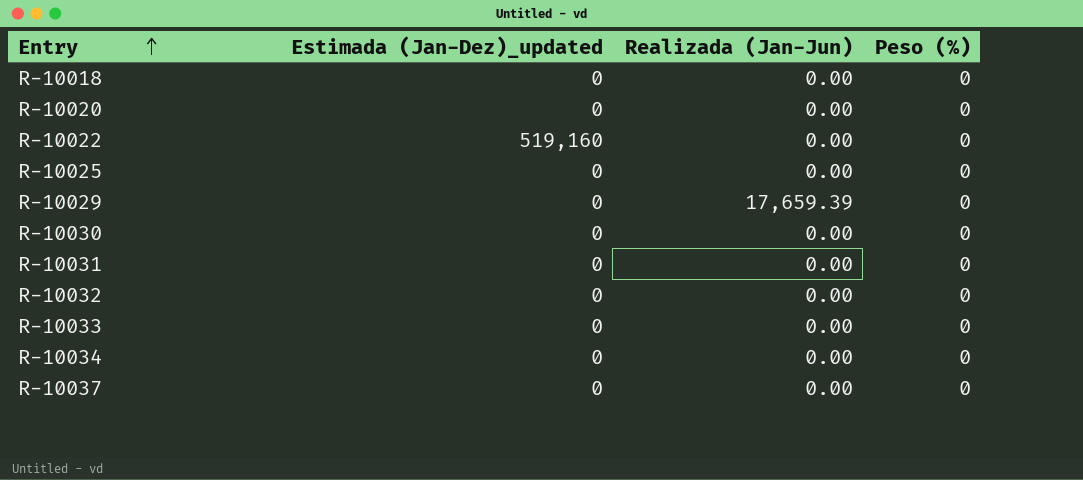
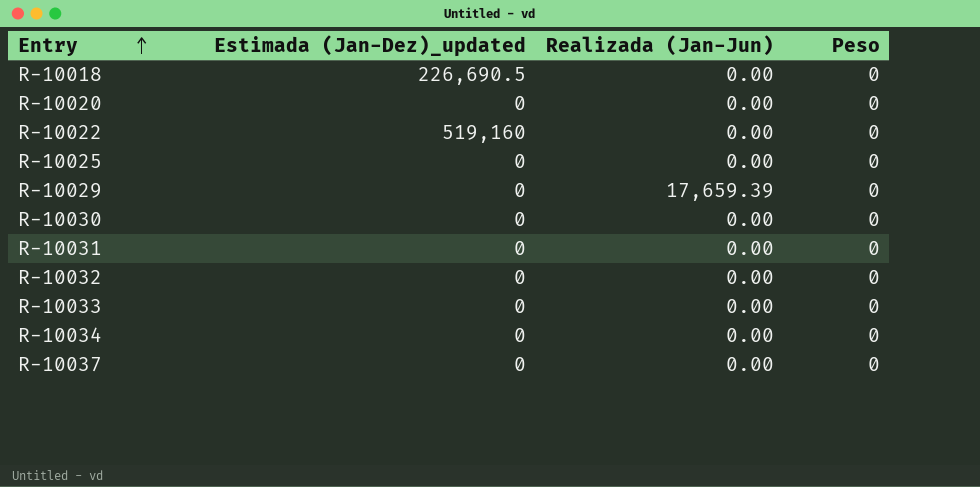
column name: Peso (%) -> Peso
R-10018 | Estimada (Jan-Dez)_updated: 0 -> 226,690.5

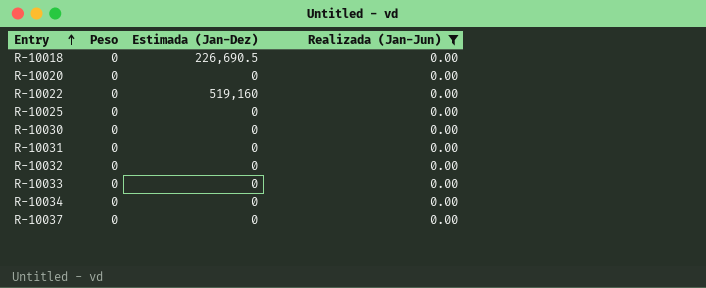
filter: none -> Realizada (Jan-Jun) = 0.00
column Peso | position: 4 -> 2
column name: Estimada (Jan-Dez)_updated -> Estimada (Jan-Dez)

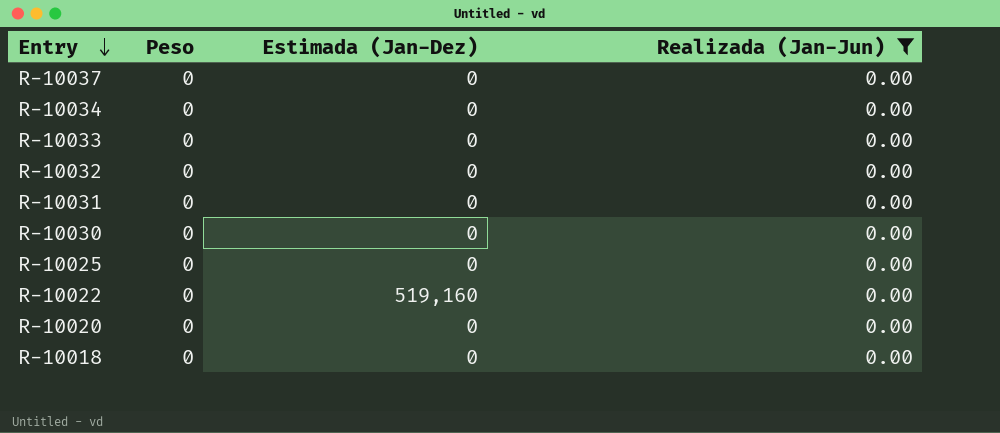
row order: Entry ascending -> Entry descending
R-10018 | Estimada (Jan-Dez): 226,690.5 -> 0

